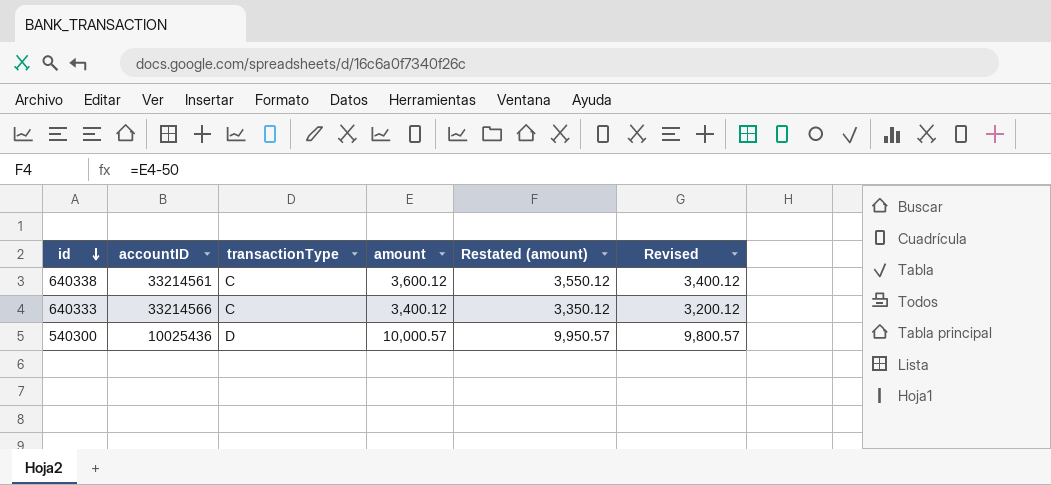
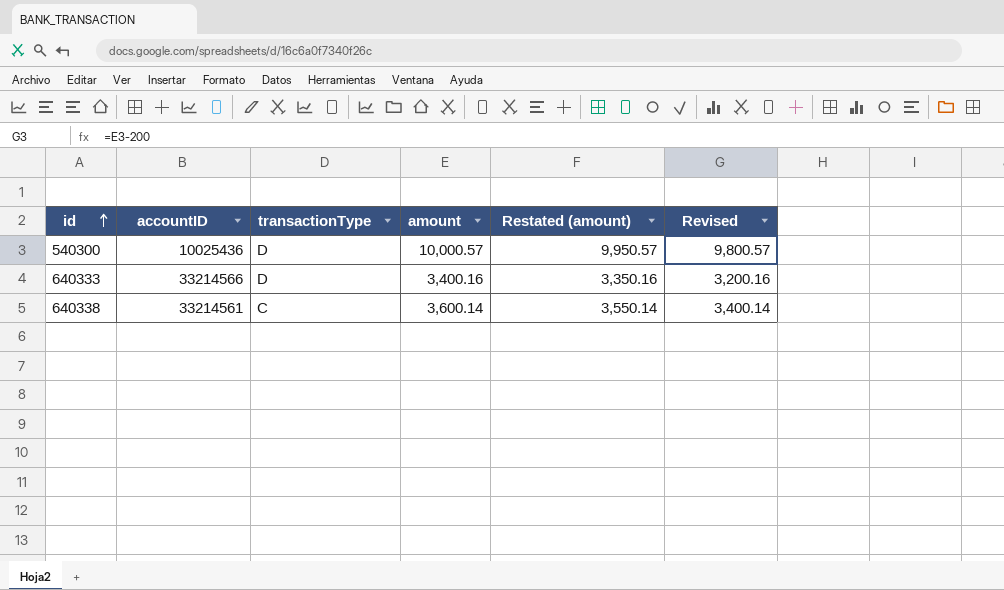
row order: id descending -> id ascending
640333 | transactionType: C -> D
640333 | amount: 3,400.12 -> 3,400.16
640333 | Restated (amount): 3,350.12 -> 3,350.16
640333 | Revised: 3,200.12 -> 3,200.16
640338 | amount: 3,600.12 -> 3,600.14
640338 | Restated (amount): 3,550.12 -> 3,550.14
640338 | Revised: 3,400.12 -> 3,400.14

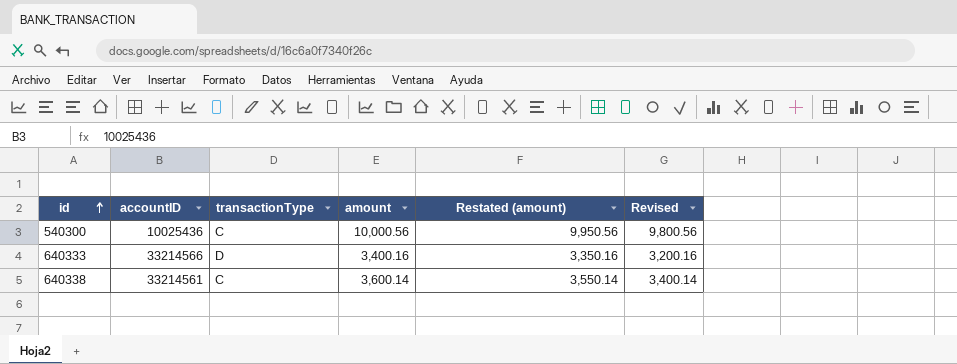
540300 | transactionType: D -> C
540300 | amount: 10,000.57 -> 10,000.56
540300 | Restated (amount): 9,950.57 -> 9,950.56
540300 | Revised: 9,800.57 -> 9,800.56

